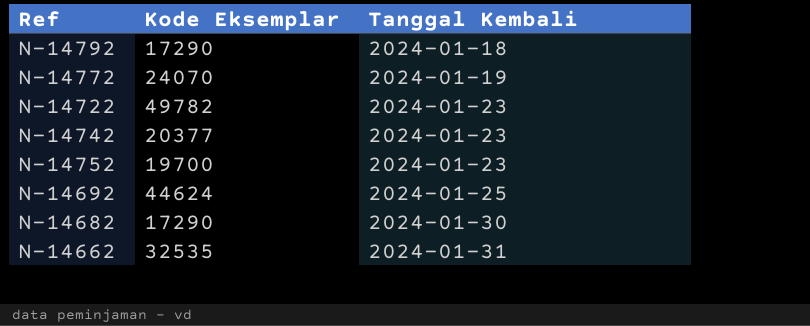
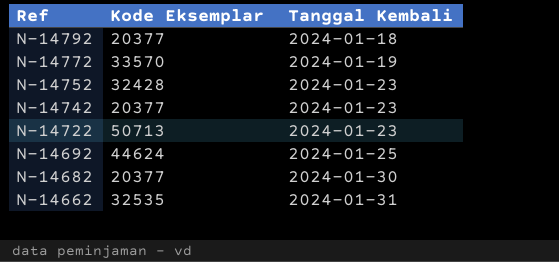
row order: Tanggal Kembali ascending -> Ref descending
N-14792 | Kode Eksemplar: 17290 -> 20377
N-14772 | Kode Eksemplar: 24070 -> 33570
N-14752 | Kode Eksemplar: 19700 -> 32428
N-14722 | Kode Eksemplar: 49782 -> 50713
N-14682 | Kode Eksemplar: 17290 -> 20377

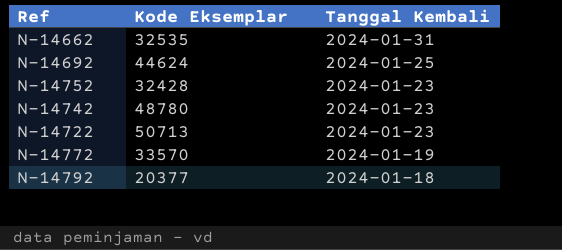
row order: Ref descending -> Tanggal Kembali descending
row N-14682: 20377 | 2024-01-30 -> none
N-14742 | Kode Eksemplar: 20377 -> 48780

